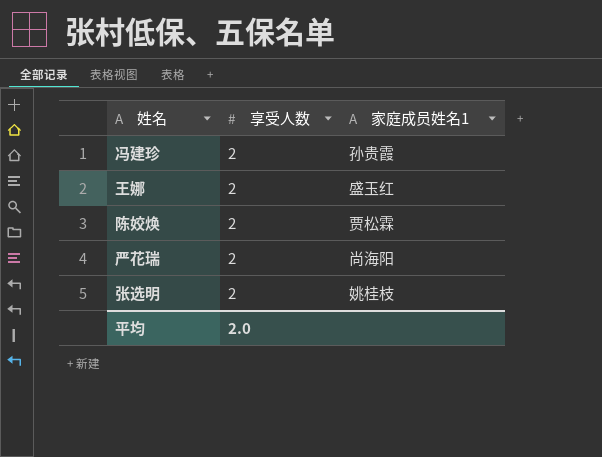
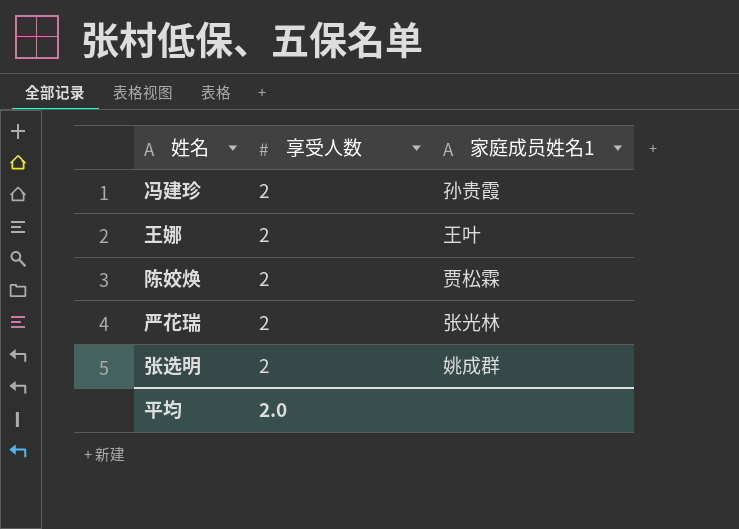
王娜 | 家庭成员姓名1: 盛玉红 -> 王叶
严花瑞 | 家庭成员姓名1: 尚海阳 -> 张光林
张选明 | 家庭成员姓名1: 姚桂枝 -> 姚成群

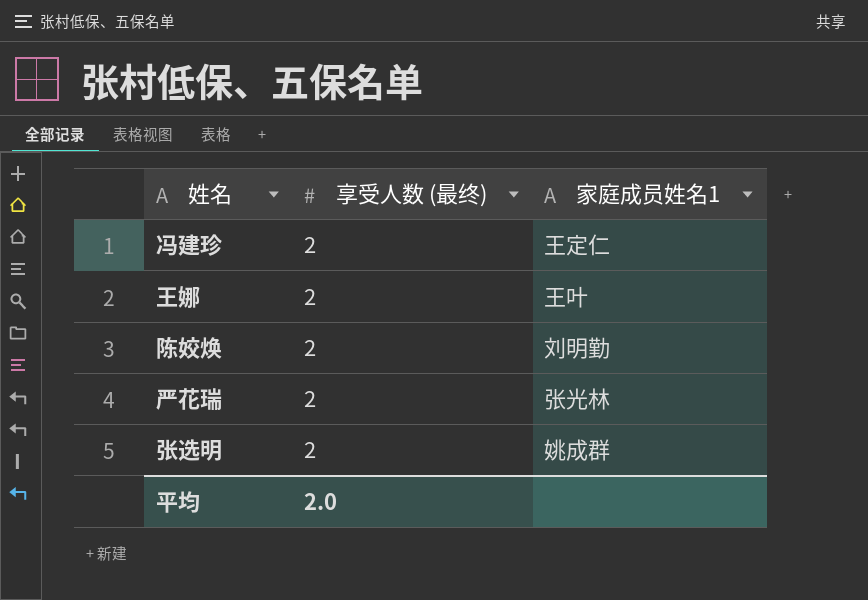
column name: 享受人数 -> 享受人数 (最终)
冯建珍 | 家庭成员姓名1: 孙贵霞 -> 王定仁
陈姣焕 | 家庭成员姓名1: 贾松霖 -> 刘明勤

